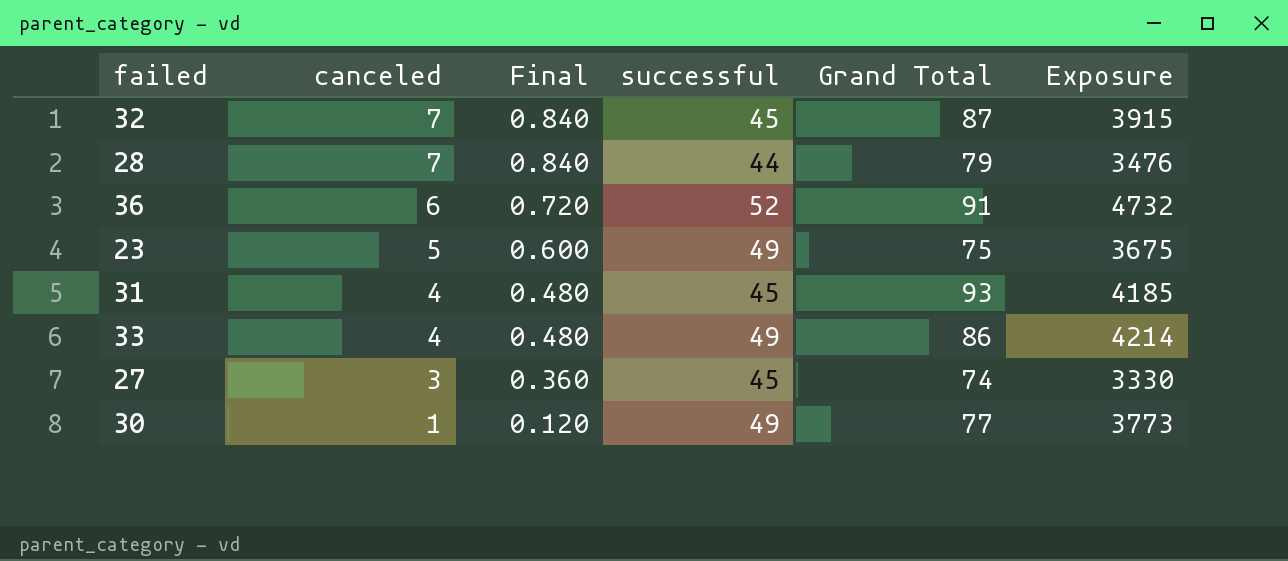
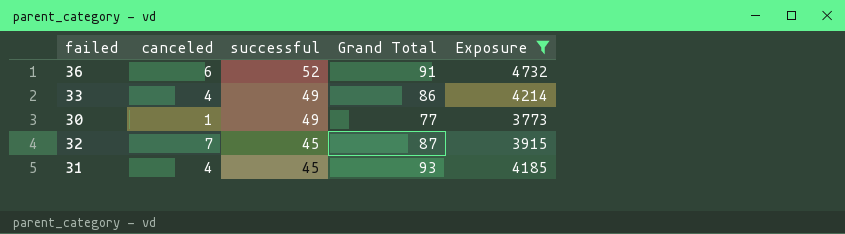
filter: none -> Exposure >= 3773
row order: canceled descending -> successful descending
column Final | formula: [canceled] * 0.12 -> none

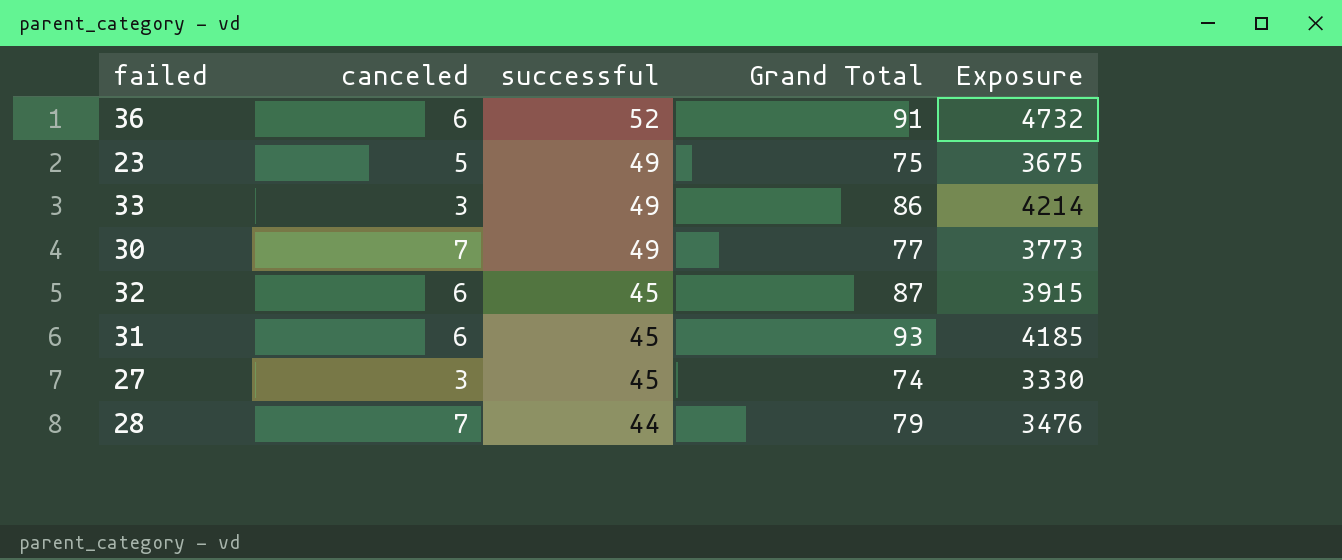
filter: Exposure >= 3773 -> none
33 | canceled: 4 -> 3
30 | canceled: 1 -> 7
32 | canceled: 7 -> 6
31 | canceled: 4 -> 6

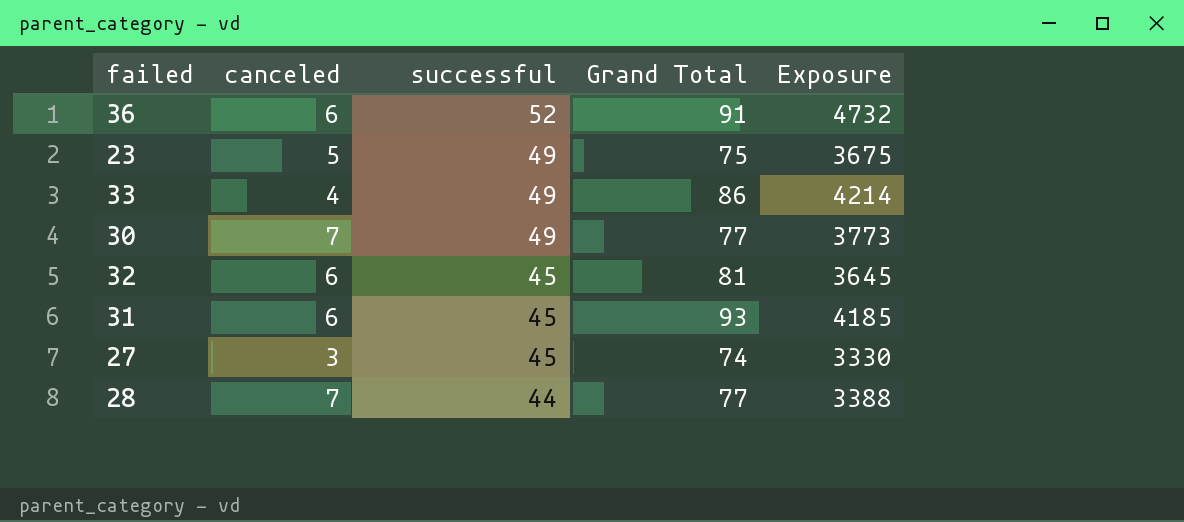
33 | canceled: 3 -> 4
32 | Grand Total: 87 -> 81
32 | Exposure: 3915 -> 3645
28 | Grand Total: 79 -> 77
28 | Exposure: 3476 -> 3388

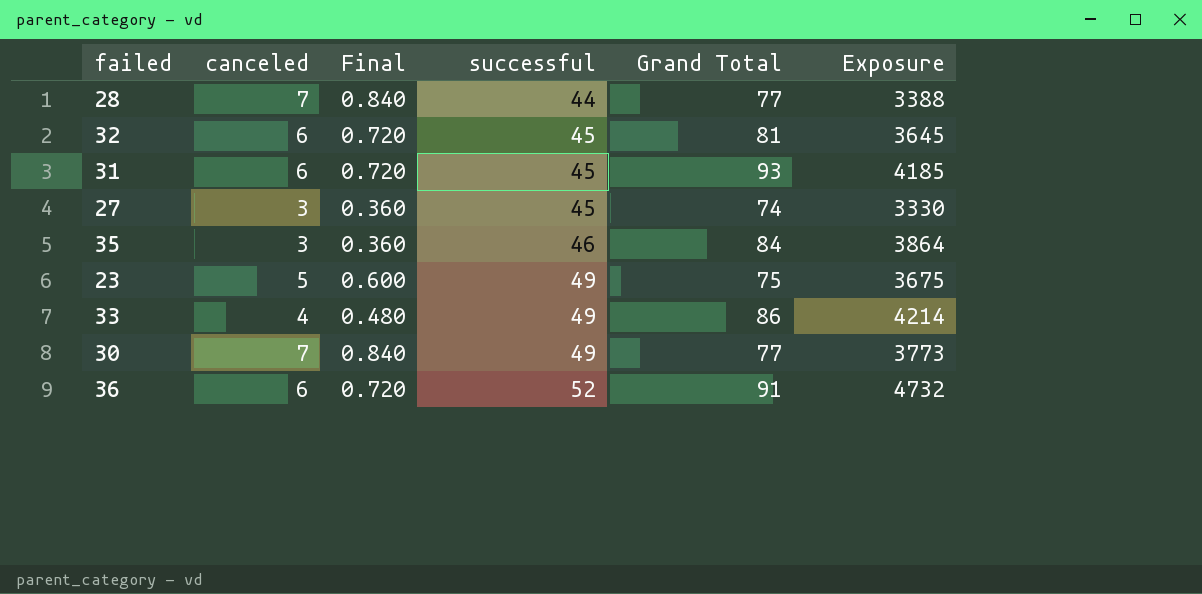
row order: successful descending -> successful ascending
column Final | formula: none -> [canceled] * 0.12
row 35: none -> 3 | 0.360 | 46 | 84 | 3864

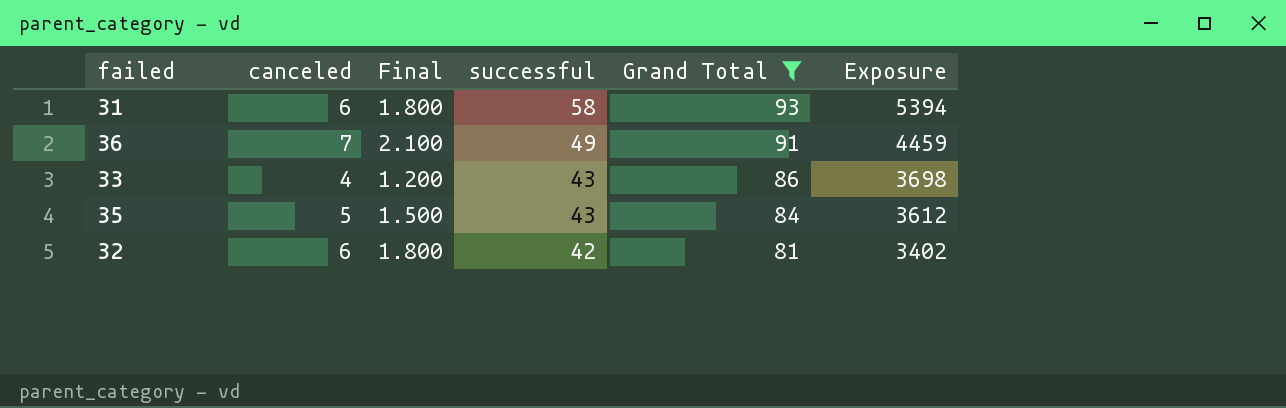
filter: none -> Grand Total >= 81
row order: successful ascending -> successful descending
column Final | formula: [canceled] * 0.12 -> [canceled] * 0.3
31 | successful: 45 -> 58
31 | Exposure: 4185 -> 5394
36 | canceled: 6 -> 7
36 | successful: 52 -> 49
36 | Exposure: 4732 -> 4459
33 | successful: 49 -> 43
33 | Exposure: 4214 -> 3698
35 | canceled: 3 -> 5
35 | successful: 46 -> 43
35 | Exposure: 3864 -> 3612
32 | successful: 45 -> 42
32 | Exposure: 3645 -> 3402

